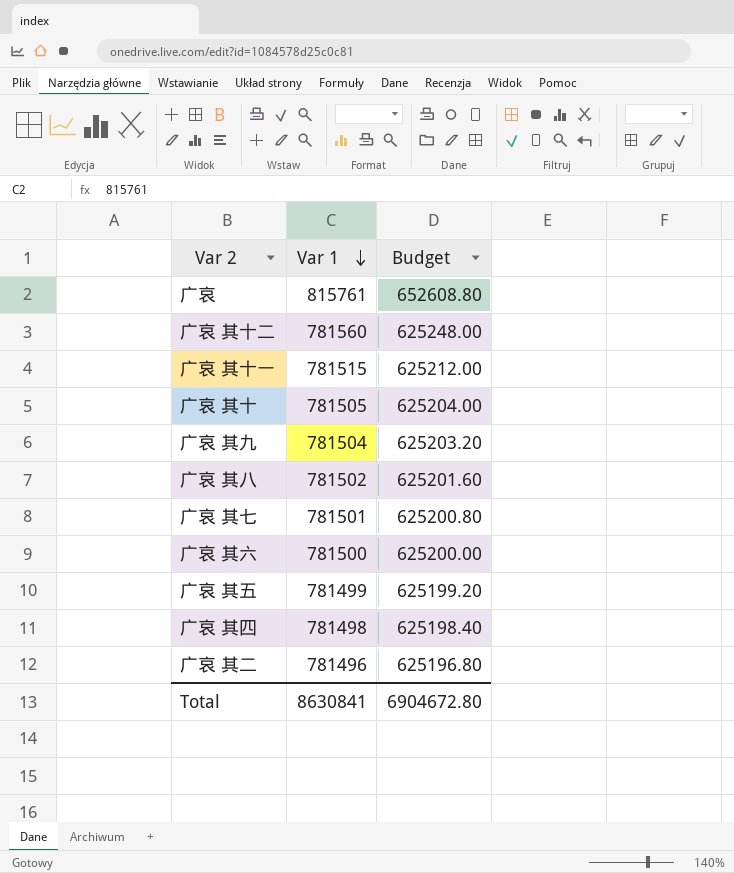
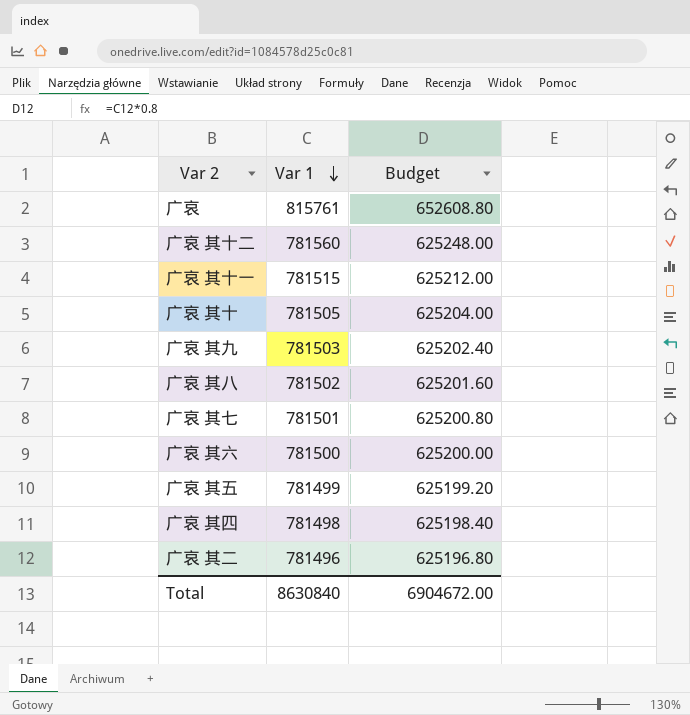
广哀 其九 | Var 1: 781504 -> 781503
广哀 其九 | Budget: 625203.20 -> 625202.40
Total | Var 1: 8630841 -> 8630840
Total | Budget: 6904672.80 -> 6904672.00

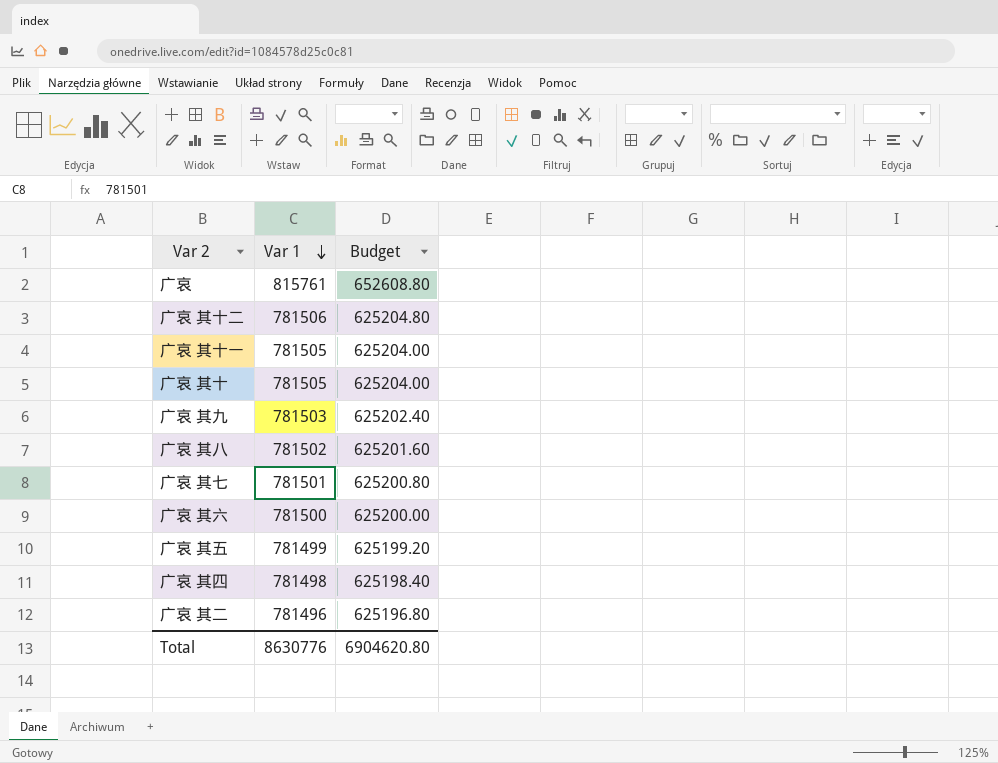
广哀 其十二 | Var 1: 781560 -> 781506
广哀 其十二 | Budget: 625248.00 -> 625204.80
广哀 其十一 | Var 1: 781515 -> 781505
广哀 其十一 | Budget: 625212.00 -> 625204.00
Total | Var 1: 8630840 -> 8630776
Total | Budget: 6904672.00 -> 6904620.80

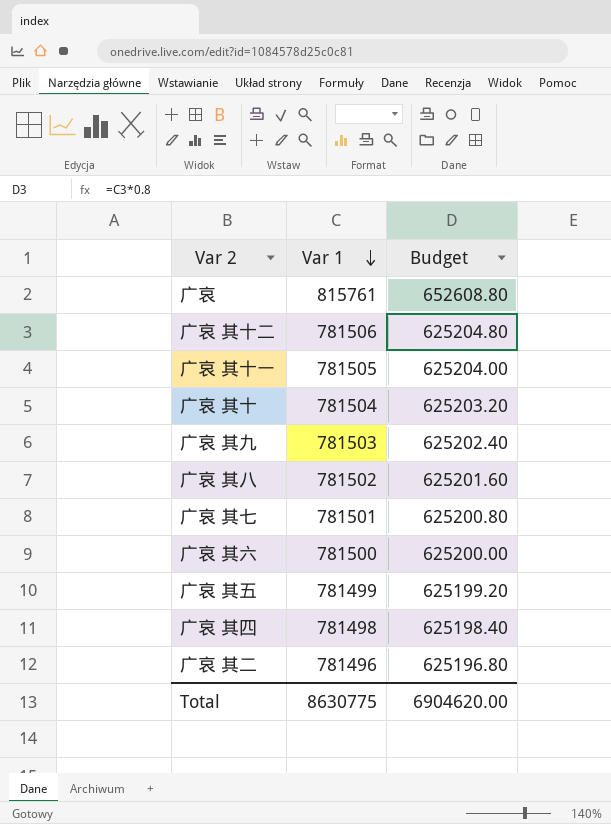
广哀 其十 | Var 1: 781505 -> 781504
广哀 其十 | Budget: 625204.00 -> 625203.20
Total | Var 1: 8630776 -> 8630775
Total | Budget: 6904620.80 -> 6904620.00

